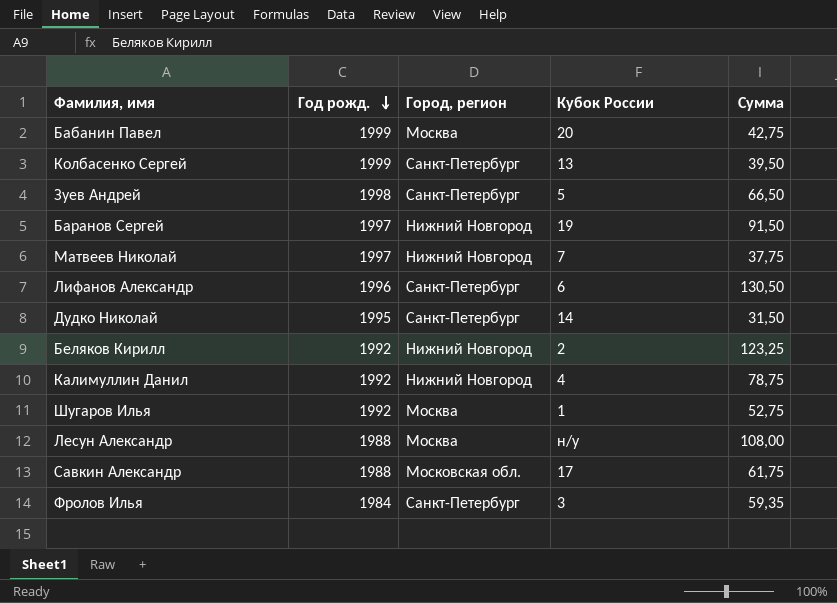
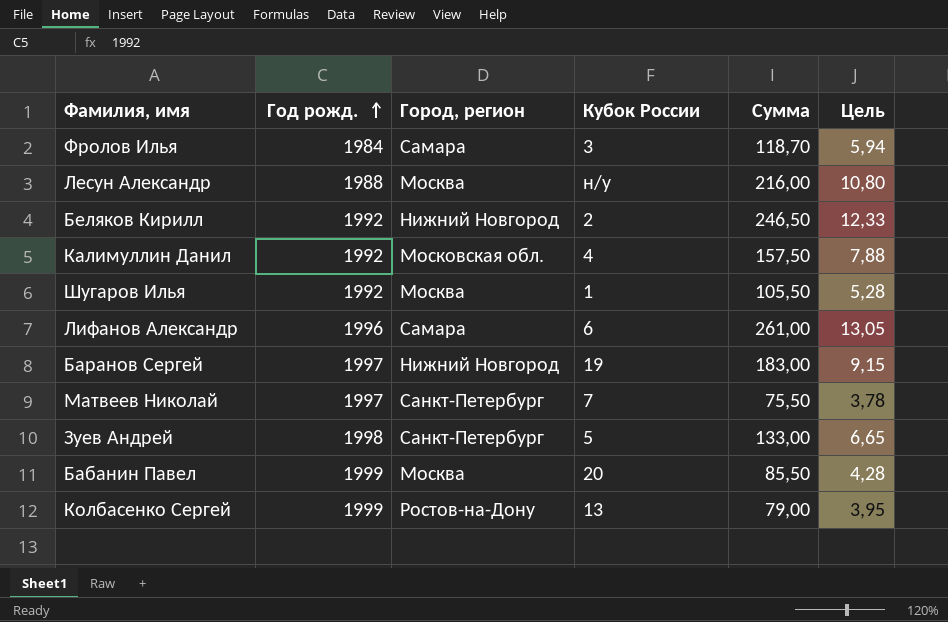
row order: Год рожд. descending -> Год рожд. ascending
column Цель | formula: none -> [Сумма] * 0,05
row Дудко Николай: 1995 | Санкт-Петербург | 14 | 31,50 -> none
row Савкин Александр: 1988 | Московская обл. | 17 | 61,75 -> none
Фролов Илья | Город, регион: Санкт-Петербург -> Самара
Фролов Илья | Сумма: 59,35 -> 118,70
Лесун Александр | Сумма: 108,00 -> 216,00
Беляков Кирилл | Сумма: 123,25 -> 246,50
Калимуллин Данил | Город, регион: Нижний Новгород -> Московская обл.
Калимуллин Данил | Сумма: 78,75 -> 157,50
Шугаров Илья | Сумма: 52,75 -> 105,50
Лифанов Александр | Город, регион: Санкт-Петербург -> Самара
Лифанов Александр | Сумма: 130,50 -> 261,00
Баранов Сергей | Сумма: 91,50 -> 183,00
Матвеев Николай | Город, регион: Нижний Новгород -> Санкт-Петербург
Матвеев Николай | Сумма: 37,75 -> 75,50
Зуев Андрей | Сумма: 66,50 -> 133,00
Бабанин Павел | Сумма: 42,75 -> 85,50
Колбасенко Сергей | Город, регион: Санкт-Петербург -> Ростов-на-Дону
Колбасенко Сергей | Сумма: 39,50 -> 79,00

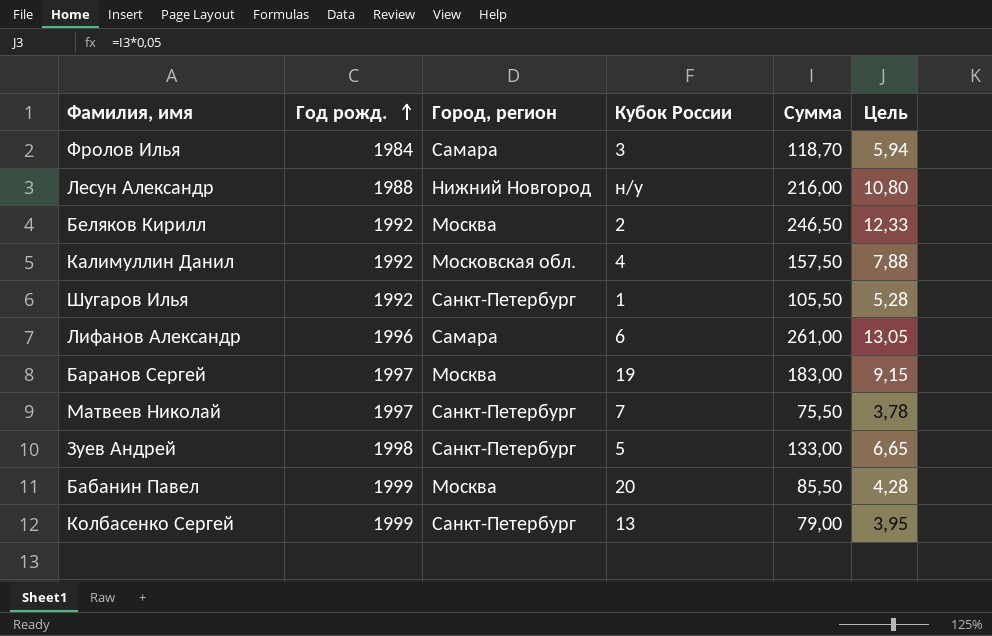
Лесун Александр | Город, регион: Москва -> Нижний Новгород
Беляков Кирилл | Город, регион: Нижний Новгород -> Москва
Шугаров Илья | Город, регион: Москва -> Санкт-Петербург
Баранов Сергей | Город, регион: Нижний Новгород -> Москва
Колбасенко Сергей | Город, регион: Ростов-на-Дону -> Санкт-Петербург

